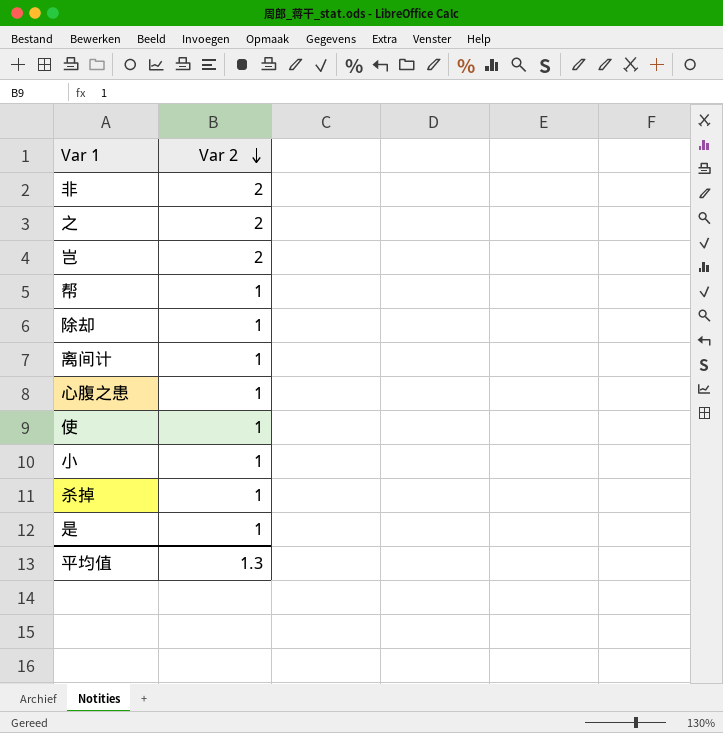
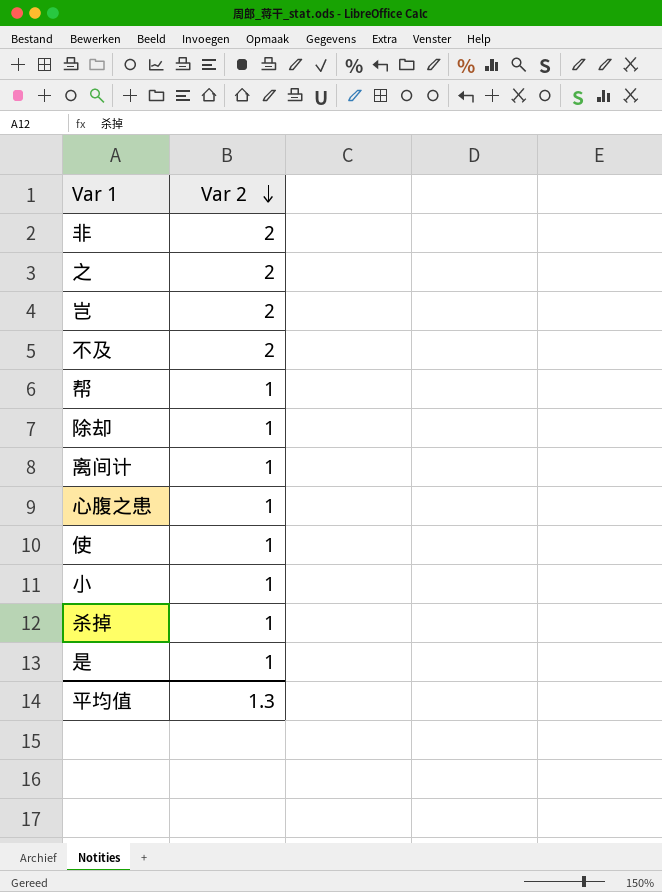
row 不及: none -> 2

